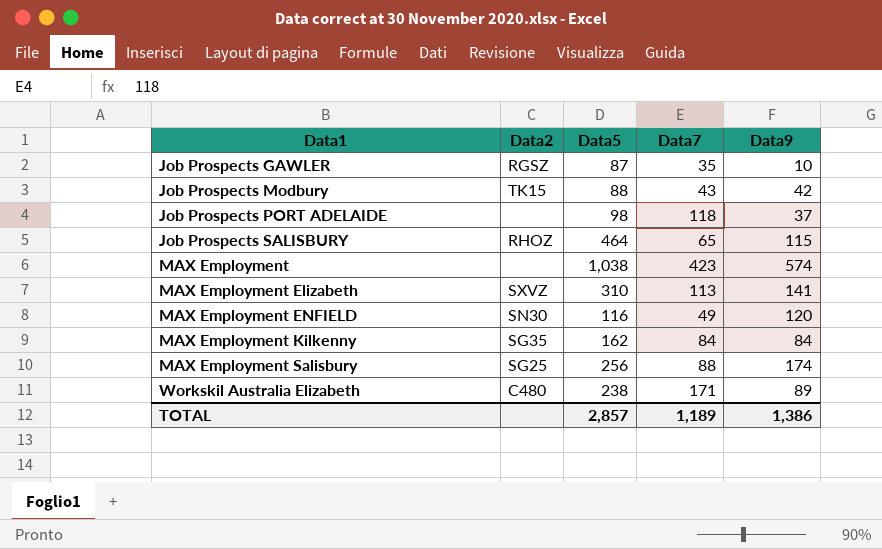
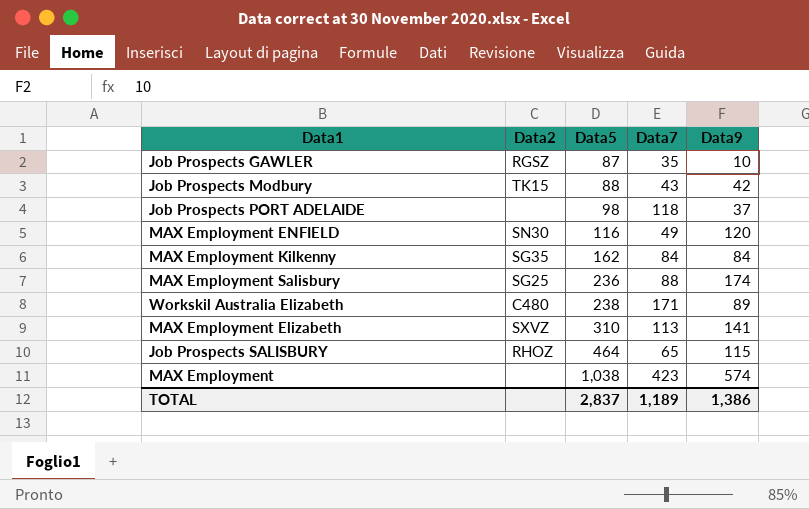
row order: Data1 ascending -> Data5 ascending
MAX Employment Salisbury | Data5: 256 -> 236
TOTAL | Data5: 2,857 -> 2,837

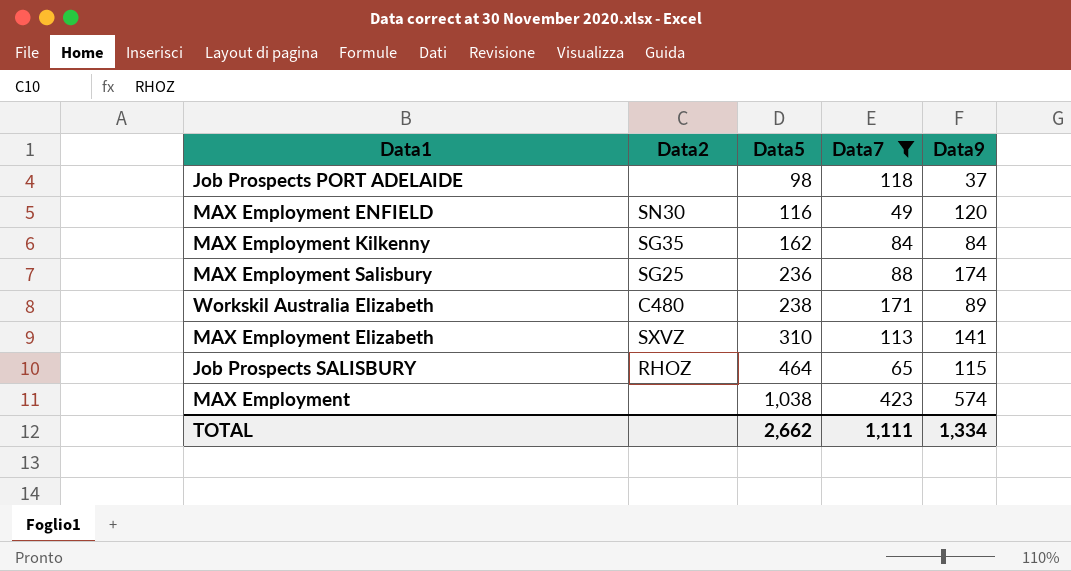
filter: none -> Data7 >= 49
TOTAL | Data5: 2,837 -> 2,662
TOTAL | Data7: 1,189 -> 1,111
TOTAL | Data9: 1,386 -> 1,334

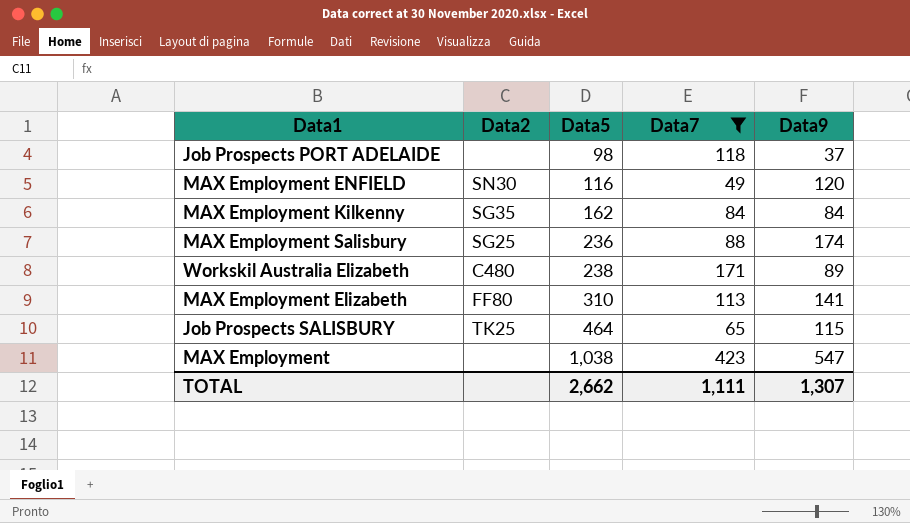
MAX Employment Elizabeth | Data2: SXVZ -> FF80
Job Prospects SALISBURY | Data2: RHOZ -> TK25
MAX Employment | Data9: 574 -> 547
TOTAL | Data9: 1,334 -> 1,307

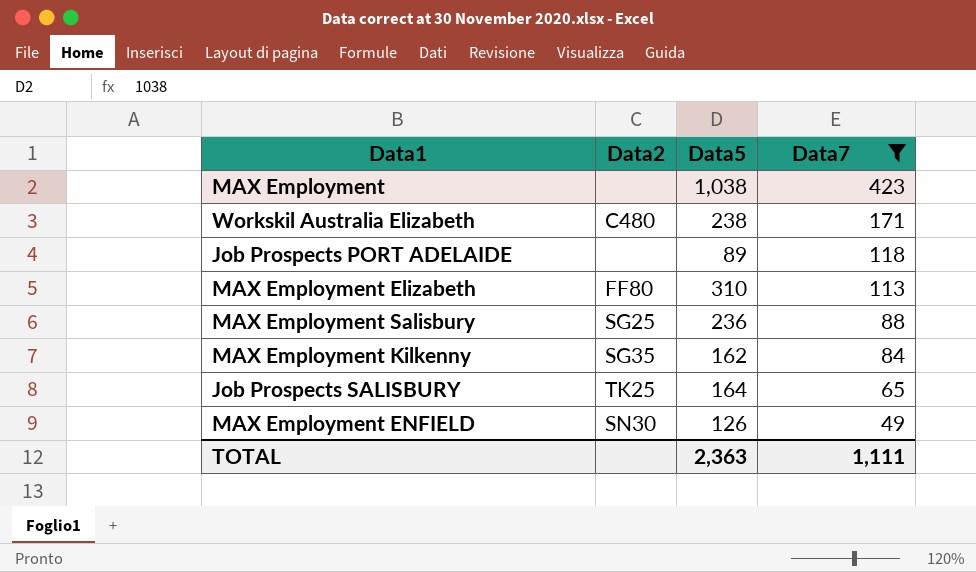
row order: Data5 ascending -> Data7 descending
column Data9 | position: 5 -> none
Job Prospects PORT ADELAIDE | Data5: 98 -> 89
Job Prospects SALISBURY | Data5: 464 -> 164
MAX Employment ENFIELD | Data5: 116 -> 126
TOTAL | Data5: 2,662 -> 2,363

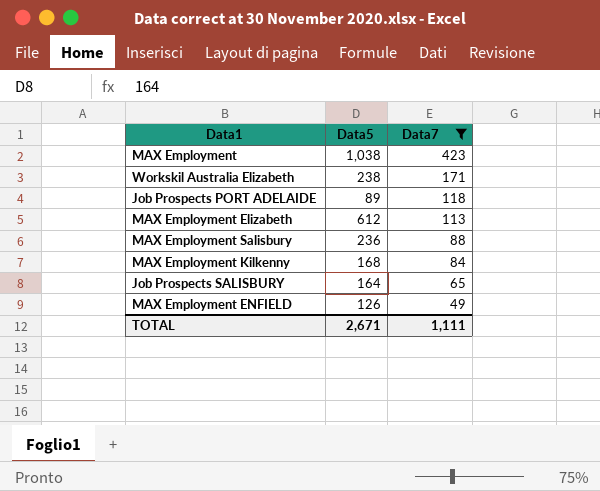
column Data2 | position: 2 -> none
MAX Employment Elizabeth | Data5: 310 -> 612
MAX Employment Kilkenny | Data5: 162 -> 168
TOTAL | Data5: 2,363 -> 2,671

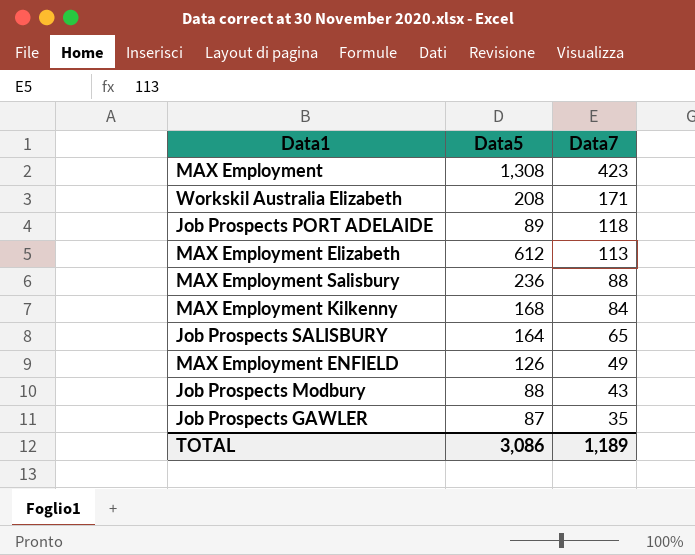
filter: Data7 >= 49 -> none
MAX Employment | Data5: 1,038 -> 1,308
Workskil Australia Elizabeth | Data5: 238 -> 208
TOTAL | Data5: 2,671 -> 3,086
TOTAL | Data7: 1,111 -> 1,189

